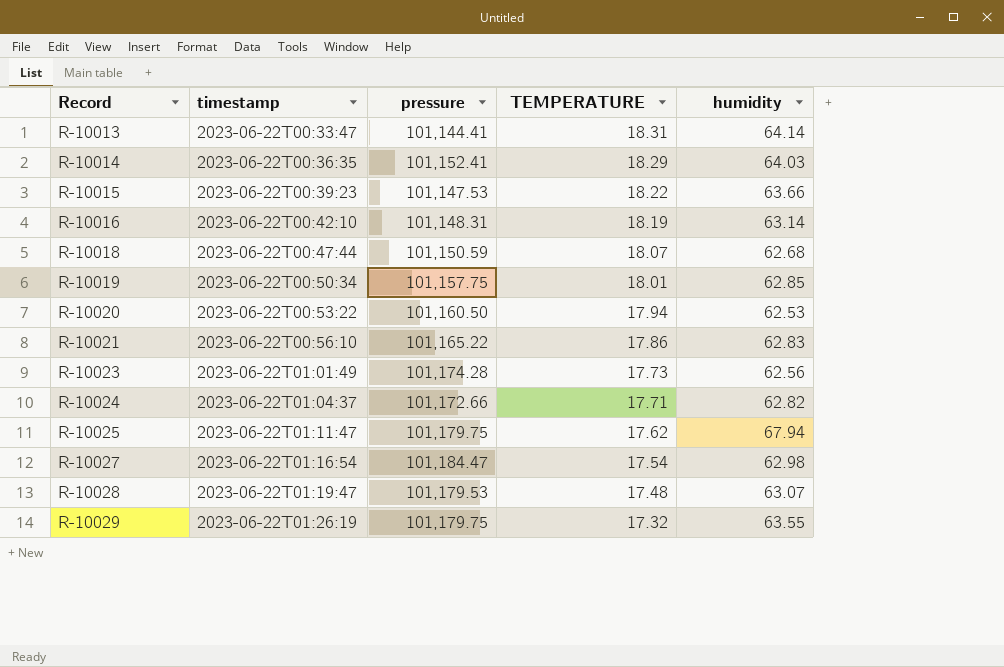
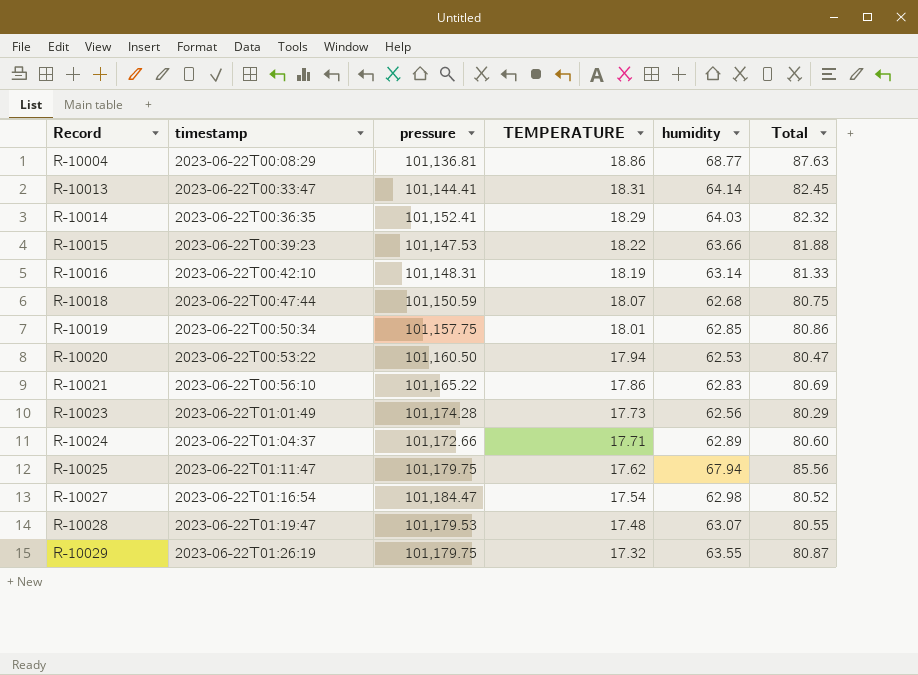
column Total | formula: none -> [TEMPERATURE] + [humidity]
row R-10004: none -> 2023-06-22T00:08:29 | 101,136.81 | 18.86 | 68.77 | 87.63
R-10024 | humidity: 62.82 -> 62.89

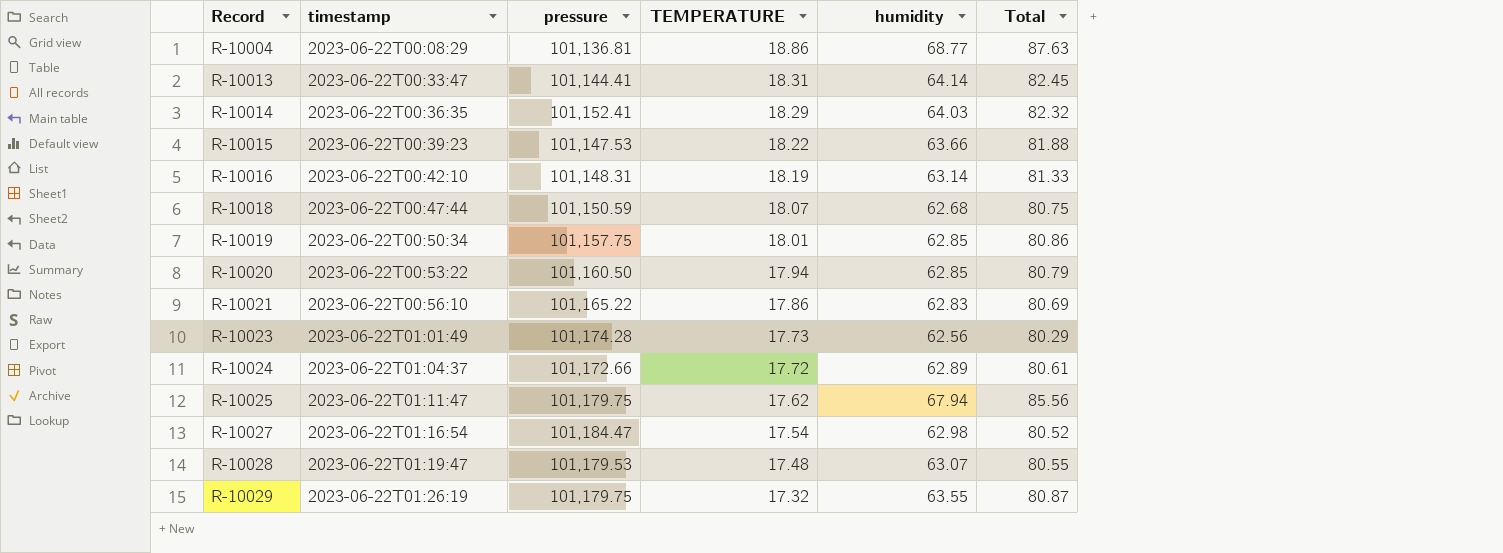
R-10020 | humidity: 62.53 -> 62.85
R-10020 | Total: 80.47 -> 80.79
R-10024 | TEMPERATURE: 17.71 -> 17.72
R-10024 | Total: 80.60 -> 80.61

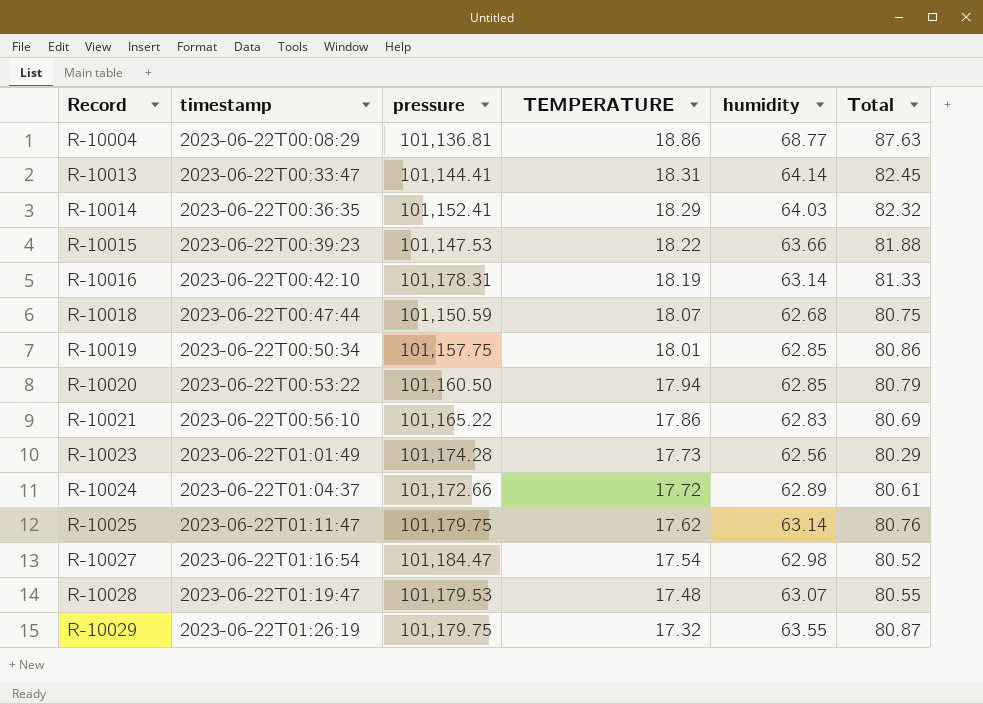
R-10016 | pressure: 101,148.31 -> 101,178.31
R-10025 | humidity: 67.94 -> 63.14
R-10025 | Total: 85.56 -> 80.76

